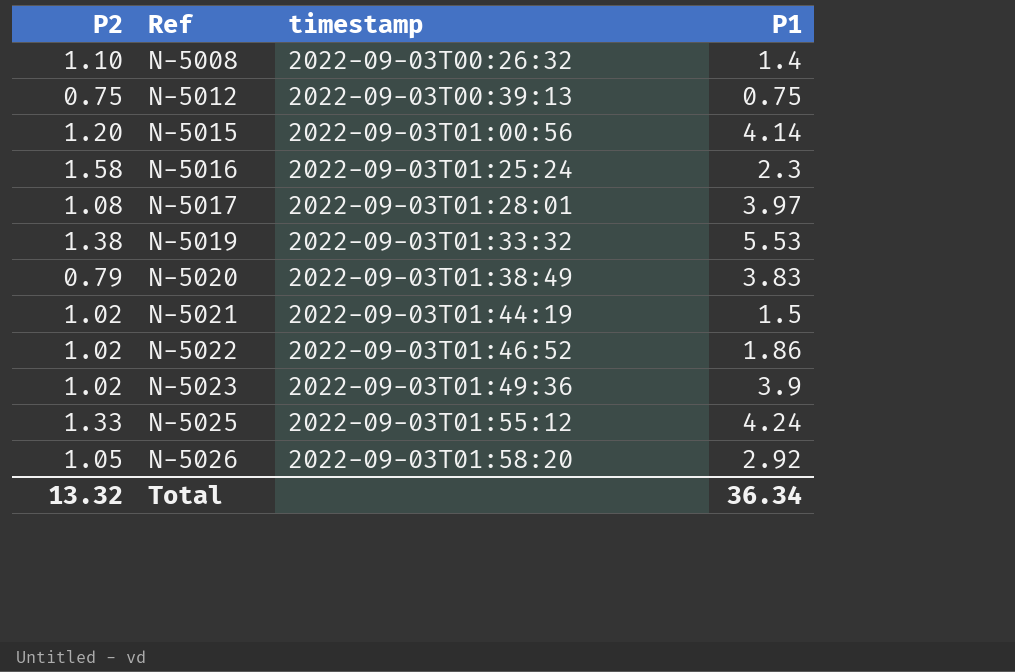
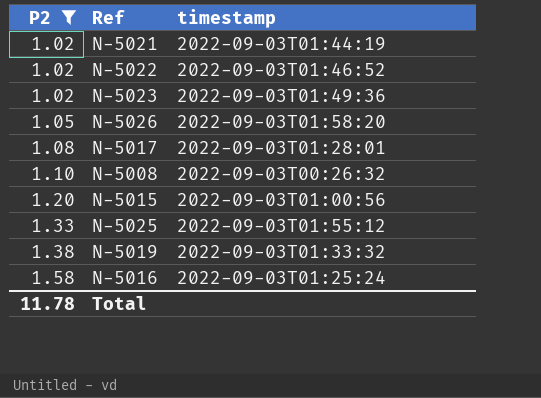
filter: none -> P2 >= 1.02
row order: Ref ascending -> P2 ascending
column P1 | position: 4 -> none
Total | P2: 13.32 -> 11.78

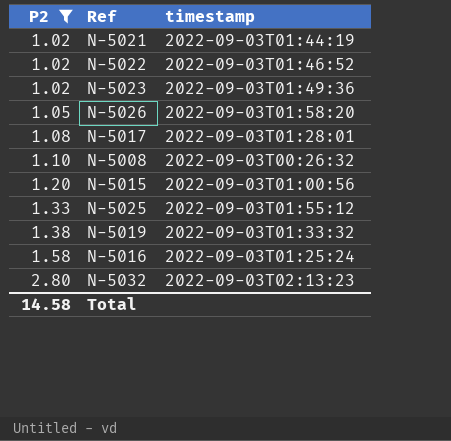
row N-5032: none -> 2.80 | 2022-09-03T02:13:23
Total | P2: 11.78 -> 14.58

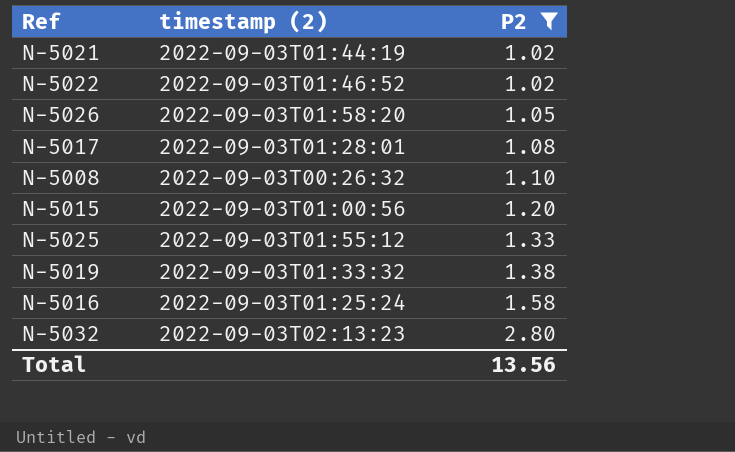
column name: timestamp -> timestamp (2)
column P2 | position: 1 -> 3
row N-5023: 1.02 | 2022-09-03T01:49:36 -> none
Total | P2: 14.58 -> 13.56

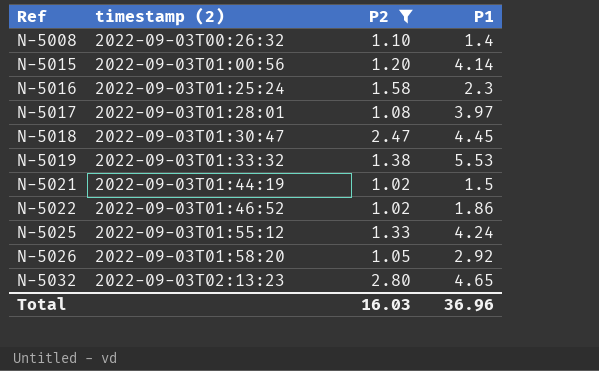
row order: P2 ascending -> Ref ascending
column P1 | position: none -> 4
row N-5018: none -> 2022-09-03T01:30:47 | 2.47 | 4.45
Total | P2: 13.56 -> 16.03

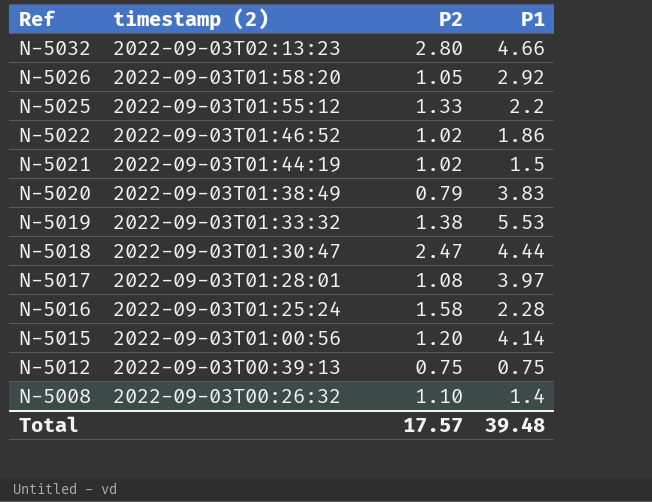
filter: P2 >= 1.02 -> none
row order: Ref ascending -> Ref descending
N-5032 | P1: 4.65 -> 4.66
N-5025 | P1: 4.24 -> 2.2
N-5018 | P1: 4.45 -> 4.44
N-5016 | P1: 2.3 -> 2.28
Total | P2: 16.03 -> 17.57
Total | P1: 36.96 -> 39.48

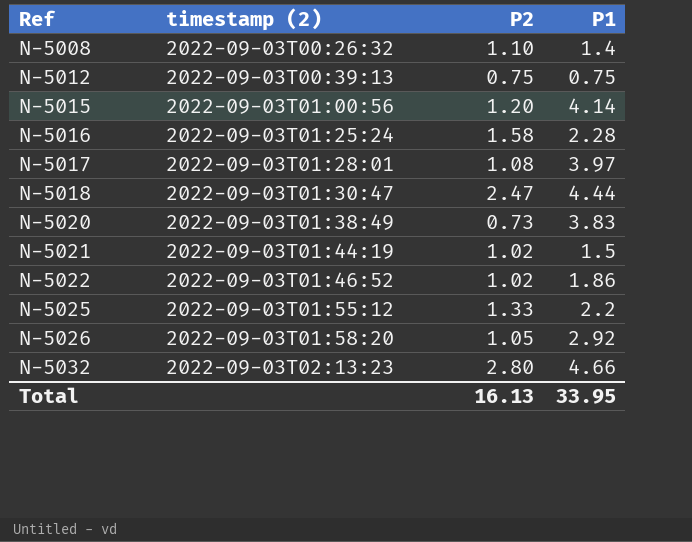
row order: Ref descending -> Ref ascending
row N-5019: 2022-09-03T01:33:32 | 1.38 | 5.53 -> none
N-5020 | P2: 0.79 -> 0.73
Total | P2: 17.57 -> 16.13
Total | P1: 39.48 -> 33.95

